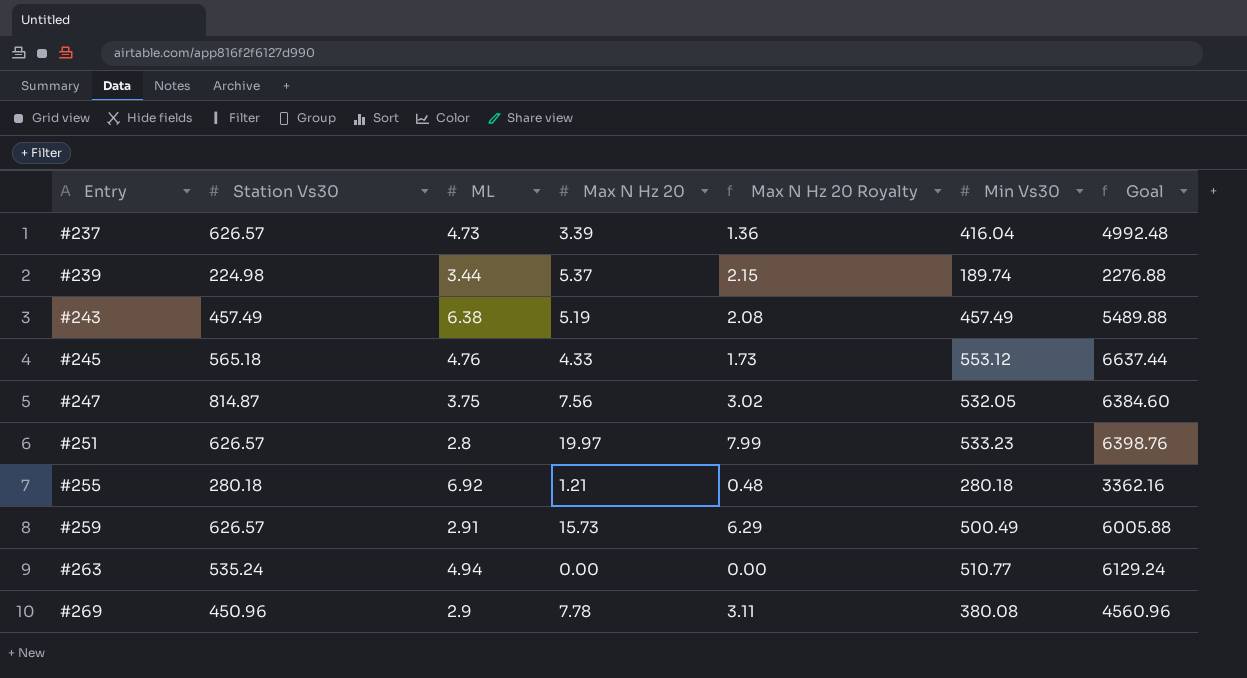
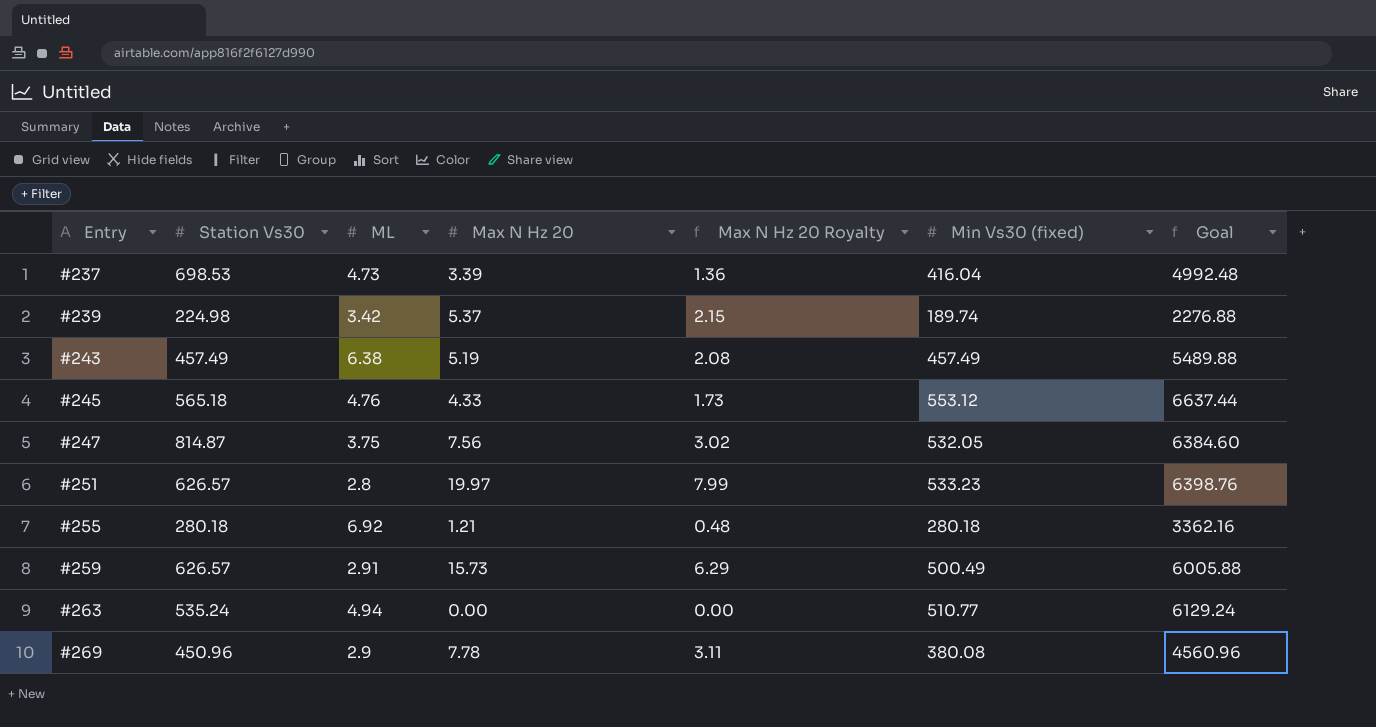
column name: Min Vs30 -> Min Vs30 (fixed)
#237 | Station Vs30: 626.57 -> 698.53
#239 | ML: 3.44 -> 3.42

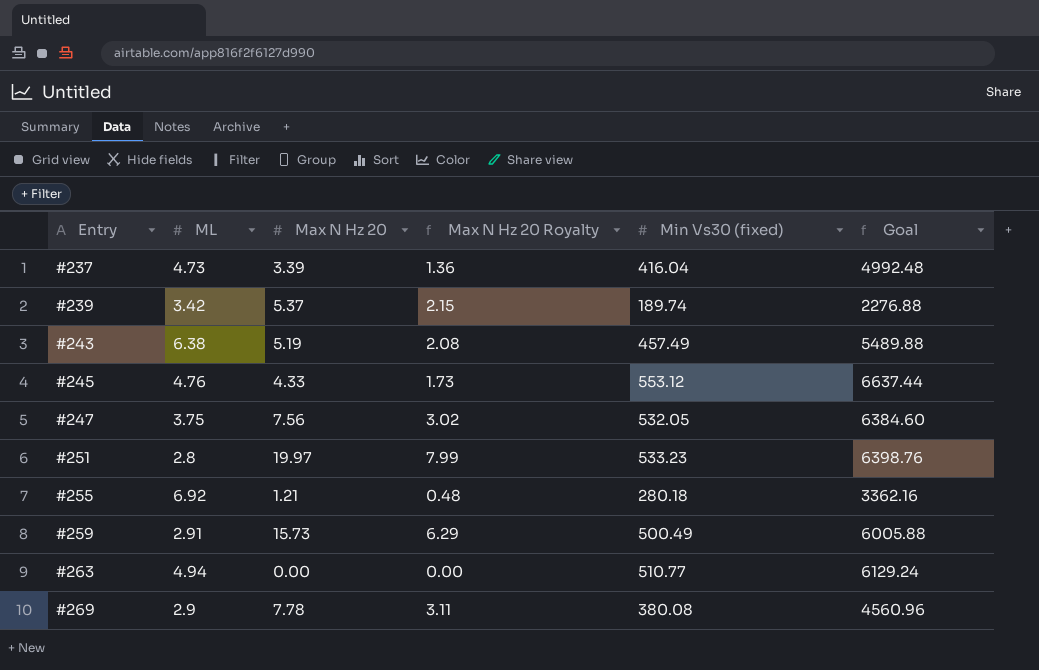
column Station Vs30 | position: 2 -> none

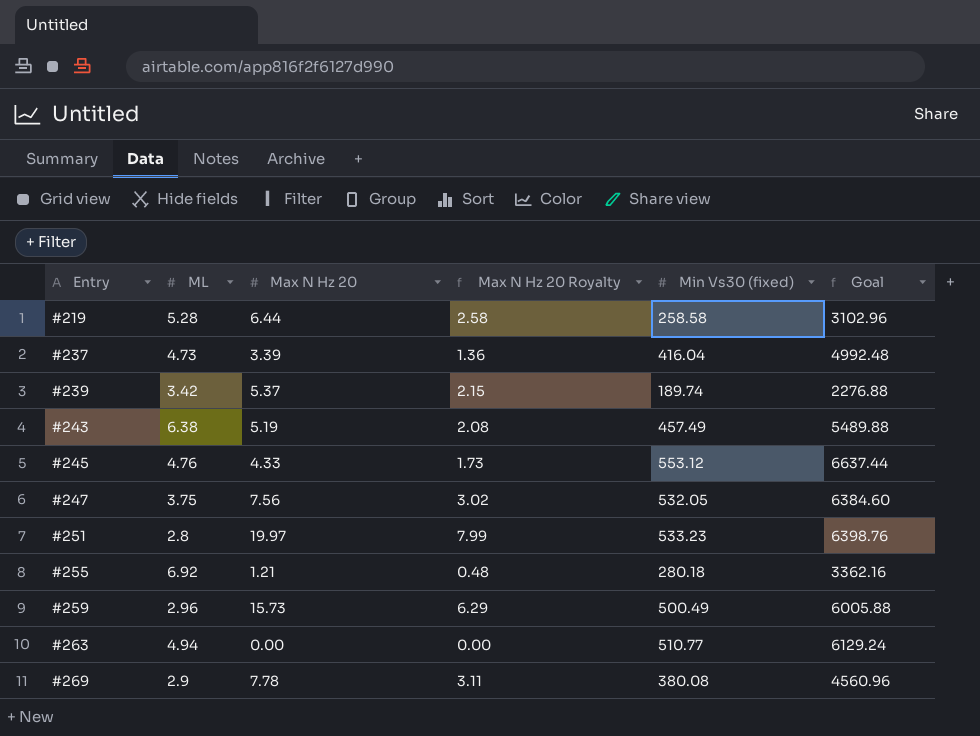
row #219: none -> 5.28 | 6.44 | 2.58 | 258.58 | 3102.96
#259 | ML: 2.91 -> 2.96

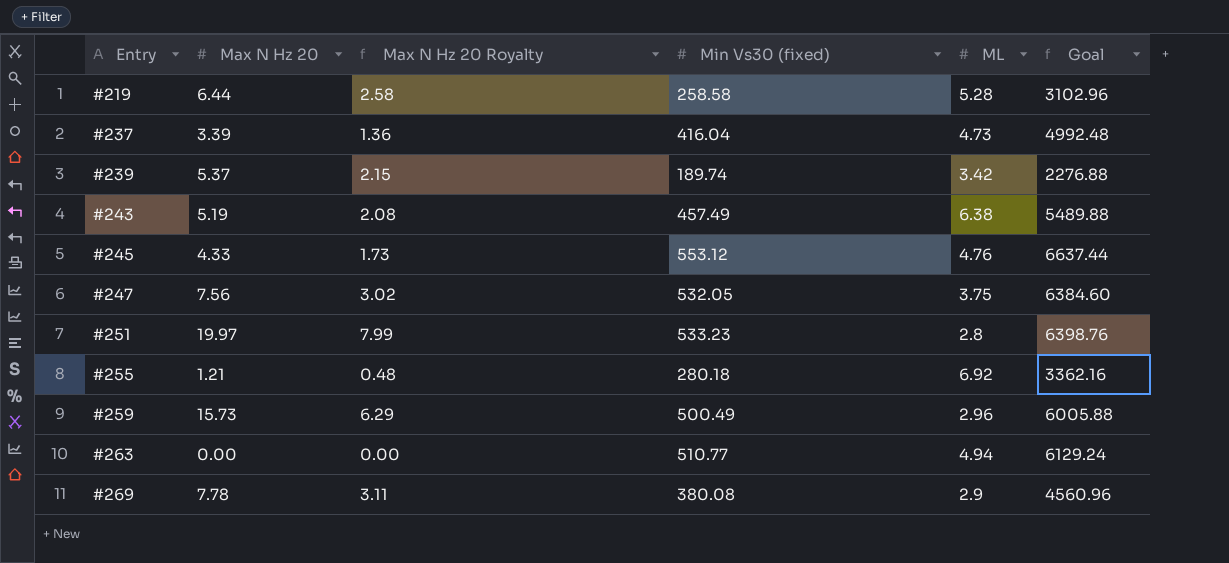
column ML | position: 2 -> 5

